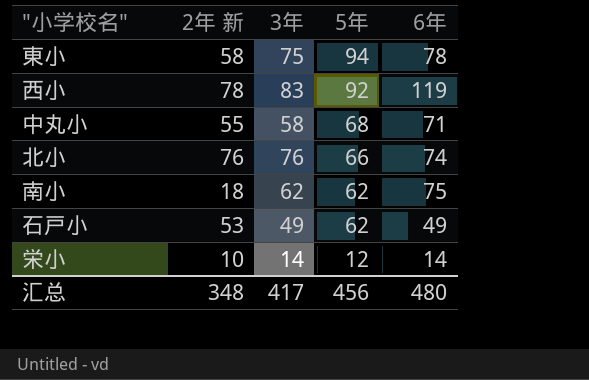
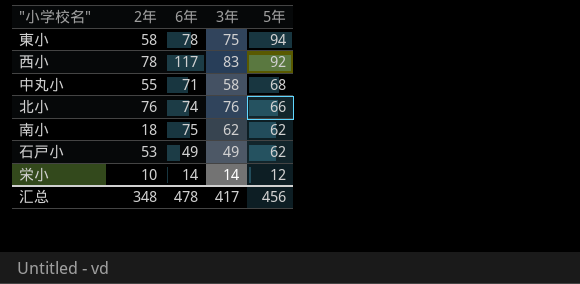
column name: 2年 新 -> 2年
column 6年 | position: 5 -> 3
西小 | 6年: 119 -> 117
汇总 | 6年: 480 -> 478

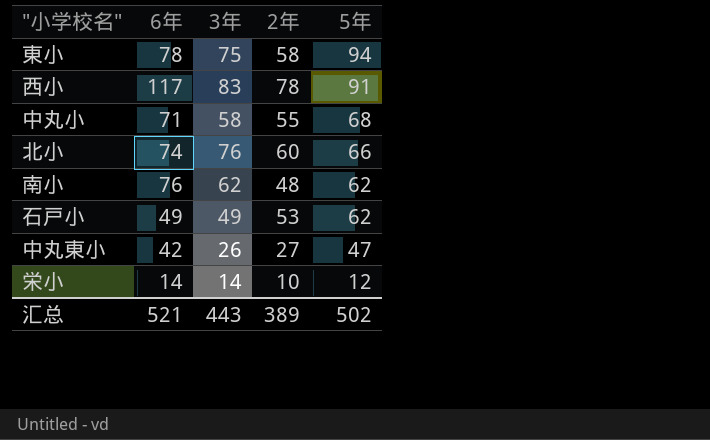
column 2年 | position: 2 -> 4
西小 | 5年: 92 -> 91
北小 | 2年: 76 -> 60
南小 | 6年: 75 -> 76
南小 | 2年: 18 -> 48
row 中丸東小: none -> 42 | 26 | 27 | 47
汇总 | 6年: 478 -> 521
汇总 | 3年: 417 -> 443
汇总 | 2年: 348 -> 389
汇总 | 5年: 456 -> 502

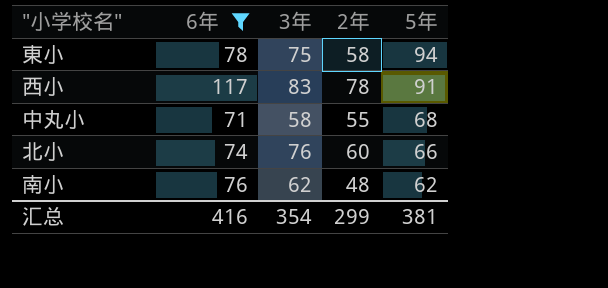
filter: none -> 6年 >= 71
汇总 | 6年: 521 -> 416
汇总 | 3年: 443 -> 354
汇总 | 2年: 389 -> 299
汇总 | 5年: 502 -> 381

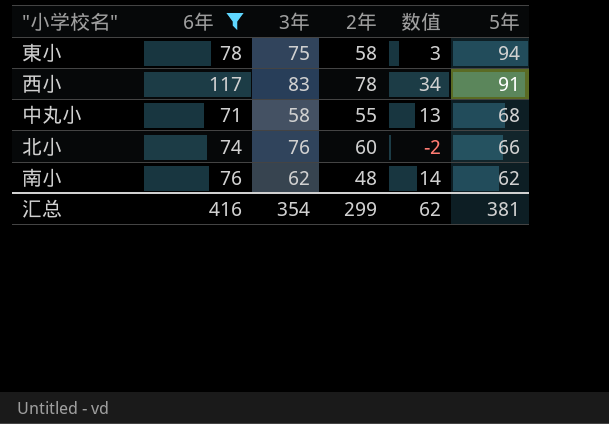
column 数值 | formula: none -> [6年] - [3年]

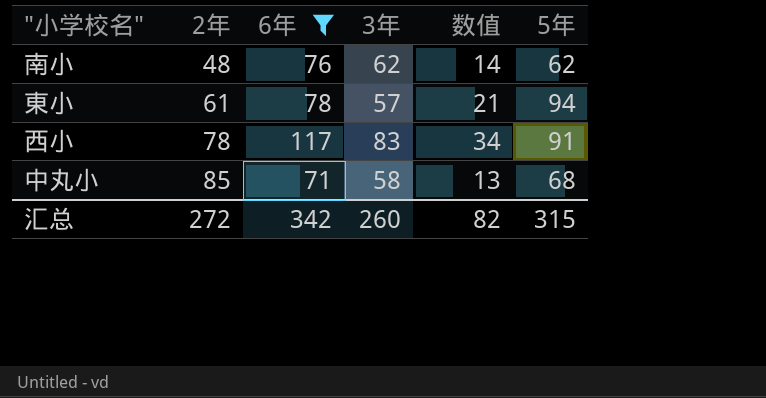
row order: 5年 descending -> 2年 ascending
column 2年 | position: 4 -> 2
row 北小: 74 | 76 | 60 | -2 | 66 -> none
東小 | 2年: 58 -> 61
東小 | 3年: 75 -> 57
東小 | 数值: 3 -> 21
中丸小 | 2年: 55 -> 85
汇总 | 2年: 299 -> 272
汇总 | 6年: 416 -> 342
汇总 | 3年: 354 -> 260
汇总 | 数值: 62 -> 82
汇总 | 5年: 381 -> 315

